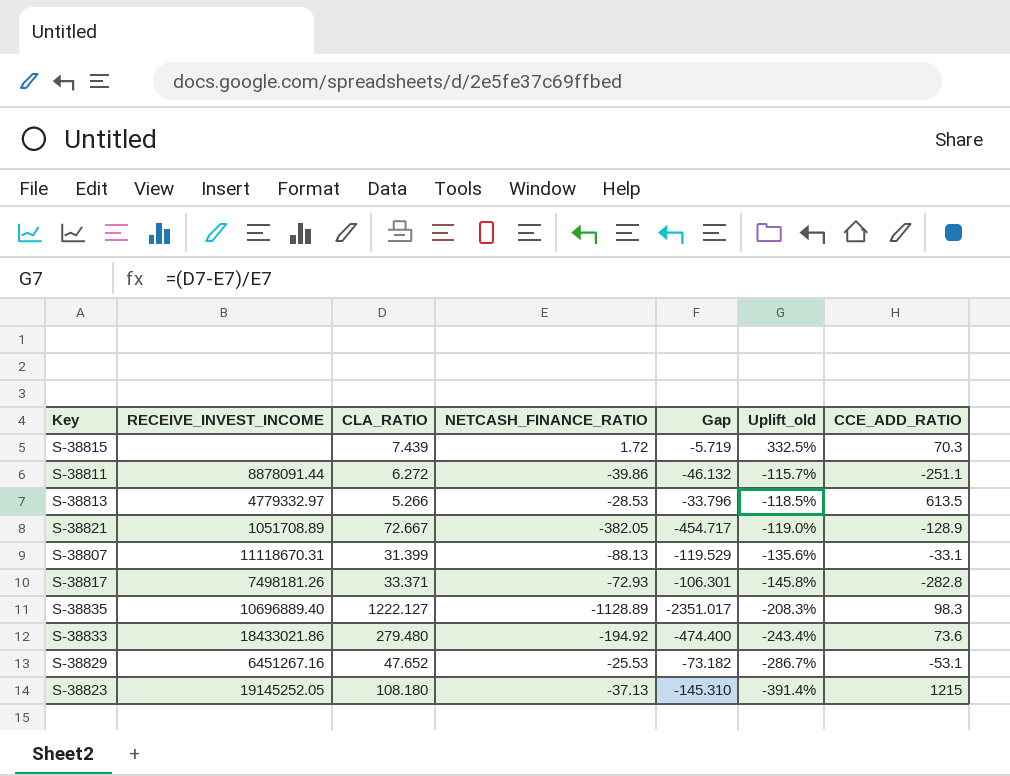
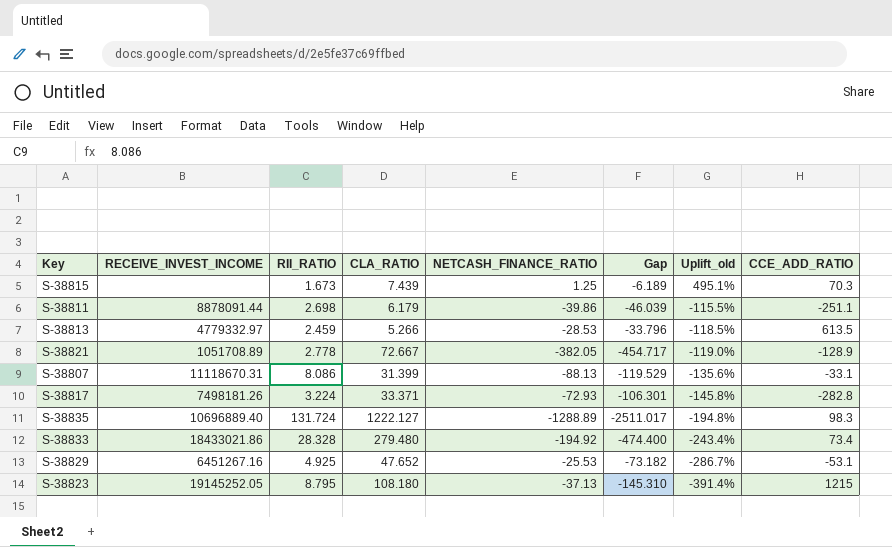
column RII_RATIO | position: none -> 3
S-38815 | NETCASH_FINANCE_RATIO: 1.72 -> 1.25
S-38815 | Gap: -5.719 -> -6.189
S-38815 | Uplift_old: 332.5% -> 495.1%
S-38811 | CLA_RATIO: 6.272 -> 6.179
S-38811 | Gap: -46.132 -> -46.039
S-38811 | Uplift_old: -115.7% -> -115.5%
S-38835 | NETCASH_FINANCE_RATIO: -1128.89 -> -1288.89
S-38835 | Gap: -2351.017 -> -2511.017
S-38835 | Uplift_old: -208.3% -> -194.8%
S-38833 | CCE_ADD_RATIO: 73.6 -> 73.4

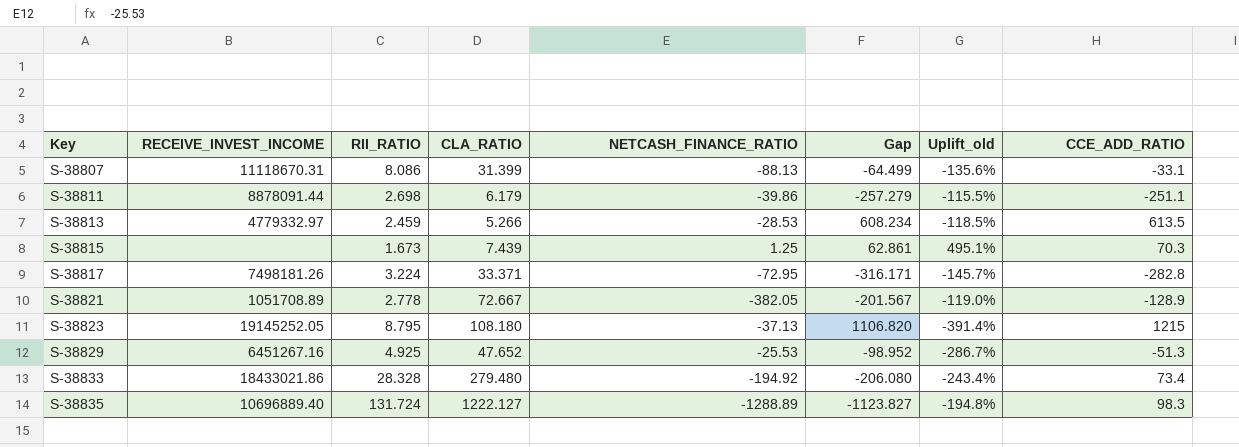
row order: Uplift_old descending -> Key ascending
column Gap | formula: [NETCASH_FINANCE_RATIO] - [CLA_RATIO] -> [CCE_ADD_RATIO] - [CLA_RATIO]
S-38817 | NETCASH_FINANCE_RATIO: -72.93 -> -72.95
S-38817 | Uplift_old: -145.8% -> -145.7%
S-38829 | CCE_ADD_RATIO: -53.1 -> -51.3

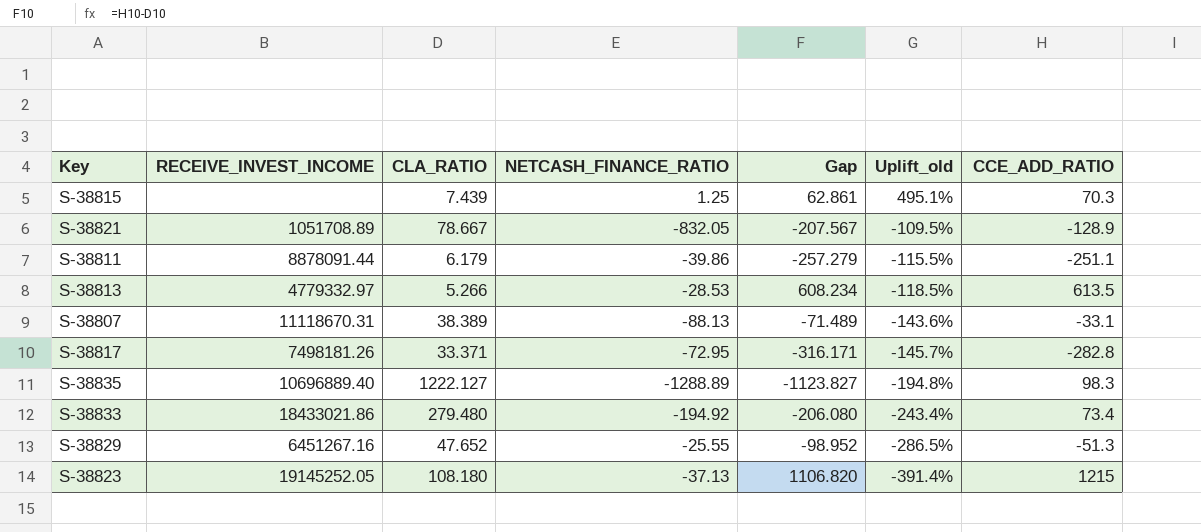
row order: Key ascending -> Uplift_old descending
column RII_RATIO | position: 3 -> none
S-38821 | CLA_RATIO: 72.667 -> 78.667
S-38821 | NETCASH_FINANCE_RATIO: -382.05 -> -832.05
S-38821 | Gap: -201.567 -> -207.567
S-38821 | Uplift_old: -119.0% -> -109.5%
S-38807 | CLA_RATIO: 31.399 -> 38.389
S-38807 | Gap: -64.499 -> -71.489
S-38807 | Uplift_old: -135.6% -> -143.6%
S-38829 | NETCASH_FINANCE_RATIO: -25.53 -> -25.55
S-38829 | Uplift_old: -286.7% -> -286.5%

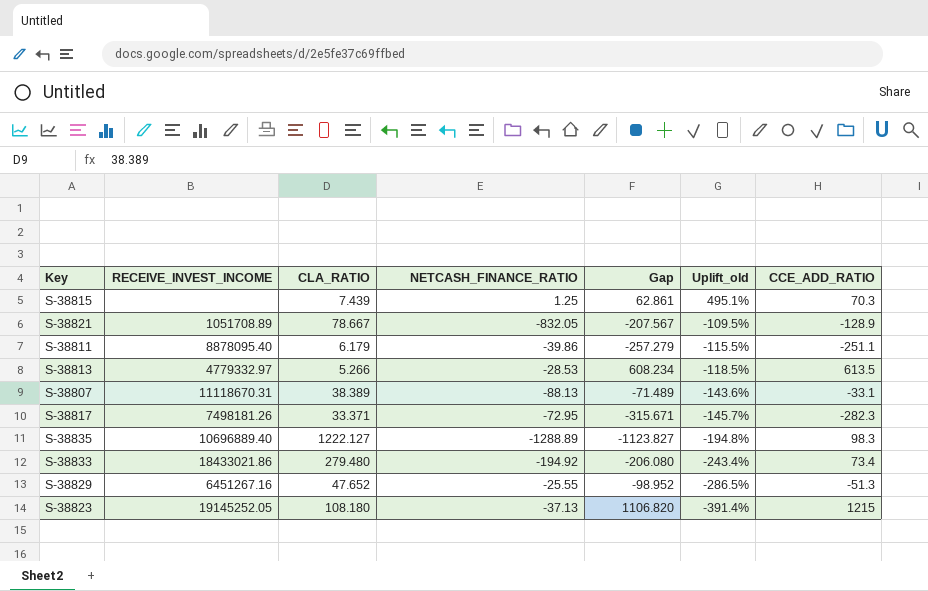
S-38811 | RECEIVE_INVEST_INCOME: 8878091.44 -> 8878095.40
S-38817 | Gap: -316.171 -> -315.671
S-38817 | CCE_ADD_RATIO: -282.8 -> -282.3

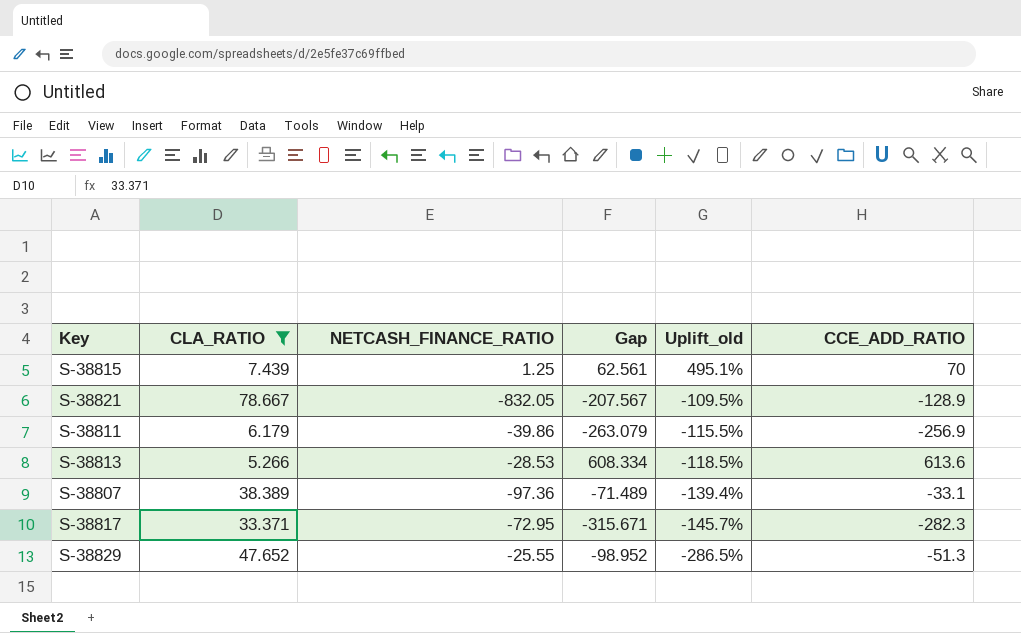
filter: none -> CLA_RATIO <= 78.667
column RECEIVE_INVEST_INCOME | position: 2 -> none
S-38815 | Gap: 62.861 -> 62.561
S-38815 | CCE_ADD_RATIO: 70.3 -> 70
S-38811 | Gap: -257.279 -> -263.079
S-38811 | CCE_ADD_RATIO: -251.1 -> -256.9
S-38813 | Gap: 608.234 -> 608.334
S-38813 | CCE_ADD_RATIO: 613.5 -> 613.6
S-38807 | NETCASH_FINANCE_RATIO: -88.13 -> -97.36
S-38807 | Uplift_old: -143.6% -> -139.4%

